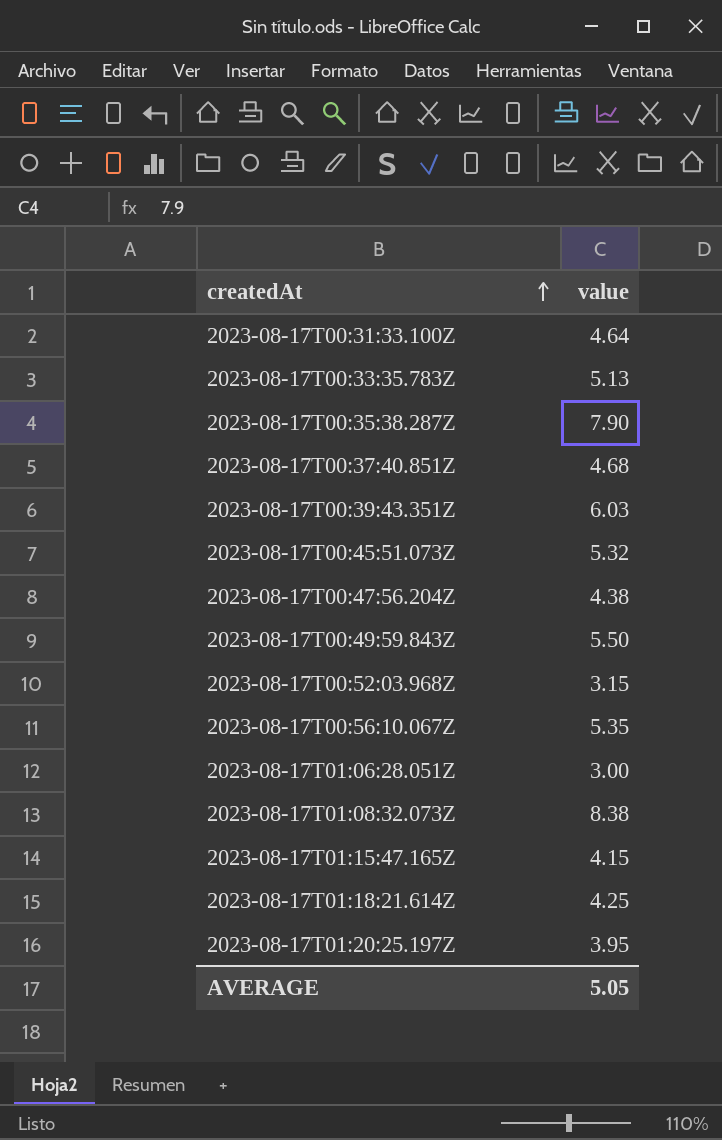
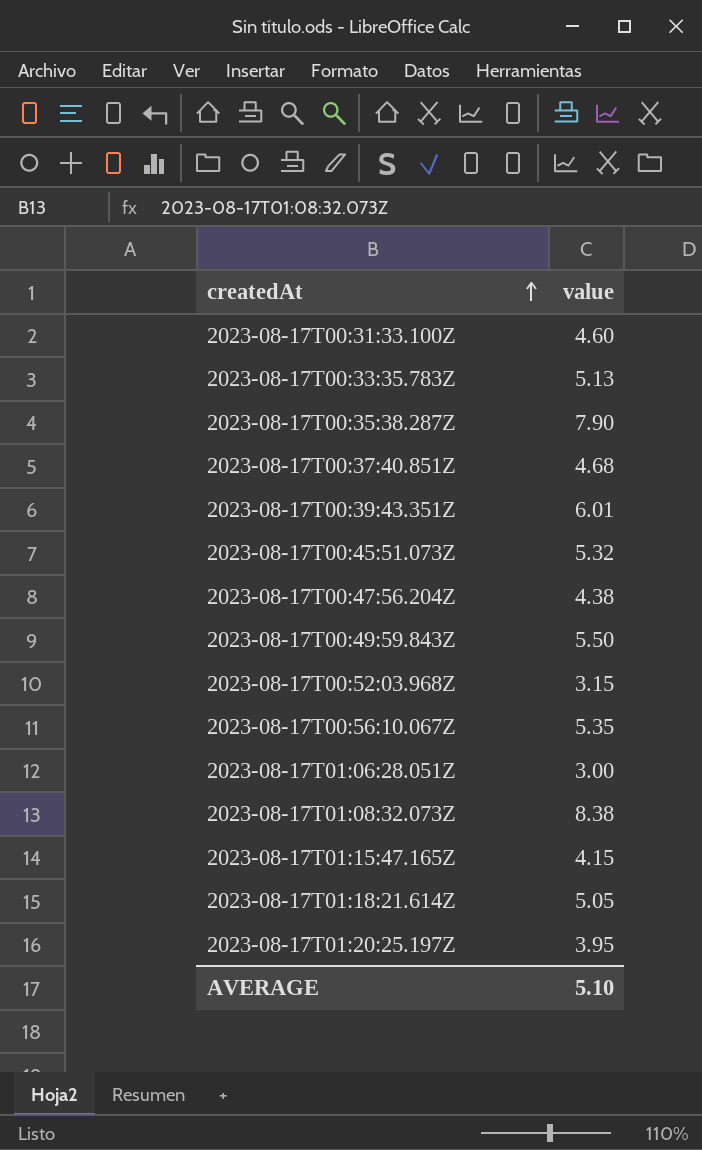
2023-08-17T00:31:33.100Z | value: 4.64 -> 4.60
2023-08-17T00:39:43.351Z | value: 6.03 -> 6.01
2023-08-17T01:18:21.614Z | value: 4.25 -> 5.05
AVERAGE | value: 5.05 -> 5.10

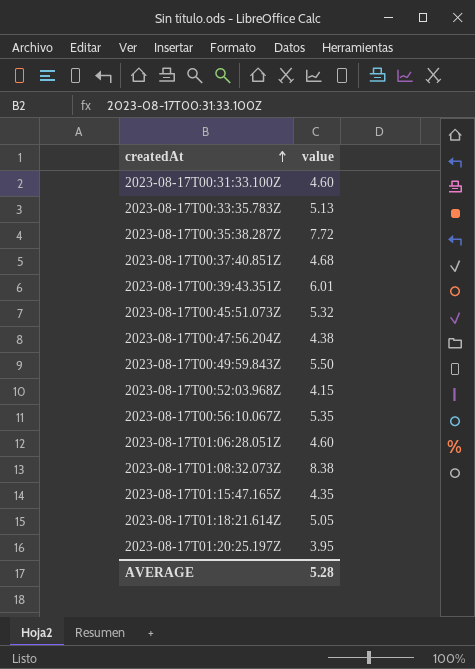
2023-08-17T00:35:38.287Z | value: 7.90 -> 7.72
2023-08-17T00:52:03.968Z | value: 3.15 -> 4.15
2023-08-17T01:06:28.051Z | value: 3.00 -> 4.60
2023-08-17T01:15:47.165Z | value: 4.15 -> 4.35
AVERAGE | value: 5.10 -> 5.28

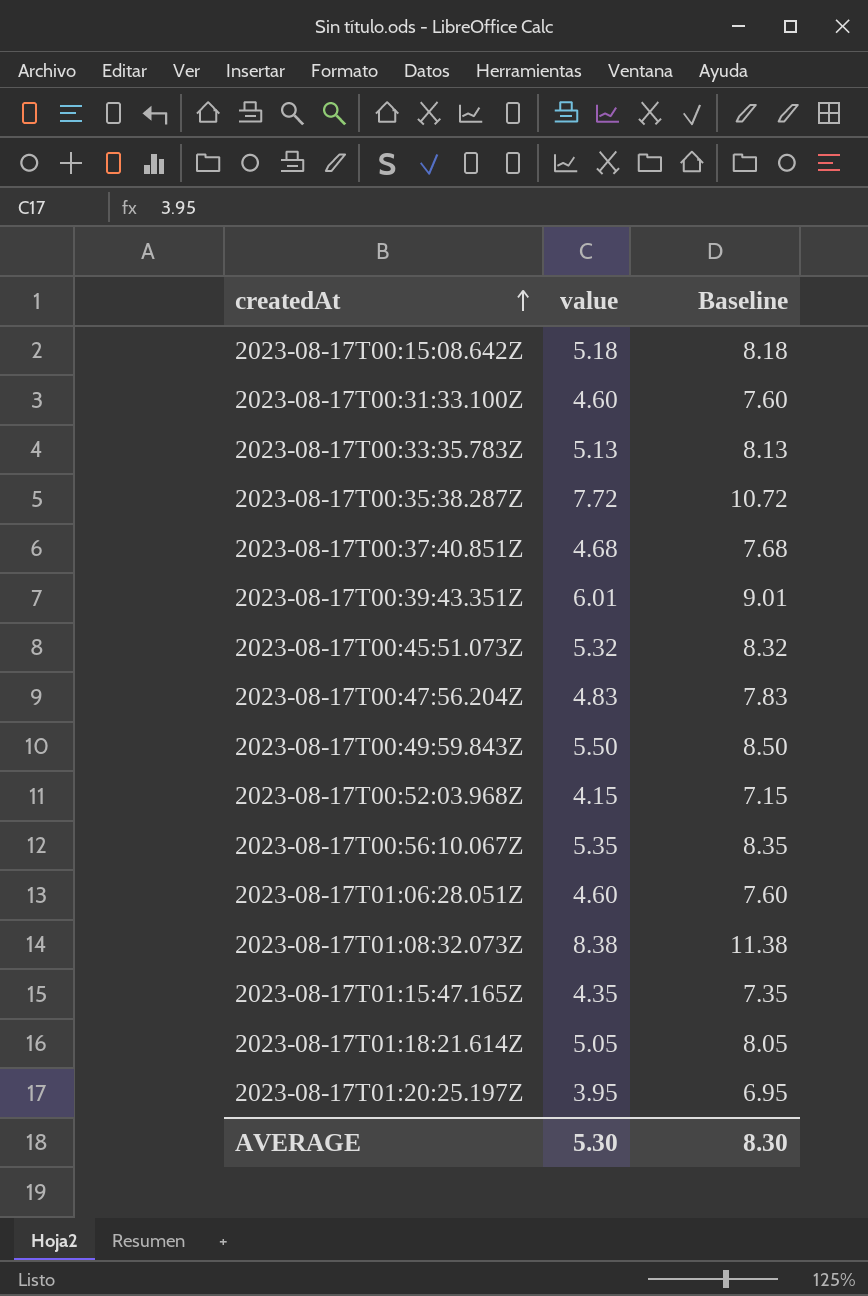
column Baseline | formula: none -> [value] + 3
row 2023-08-17T00:15:08.642Z: none -> 5.18 | 8.18
2023-08-17T00:47:56.204Z | value: 4.38 -> 4.83
AVERAGE | value: 5.28 -> 5.30

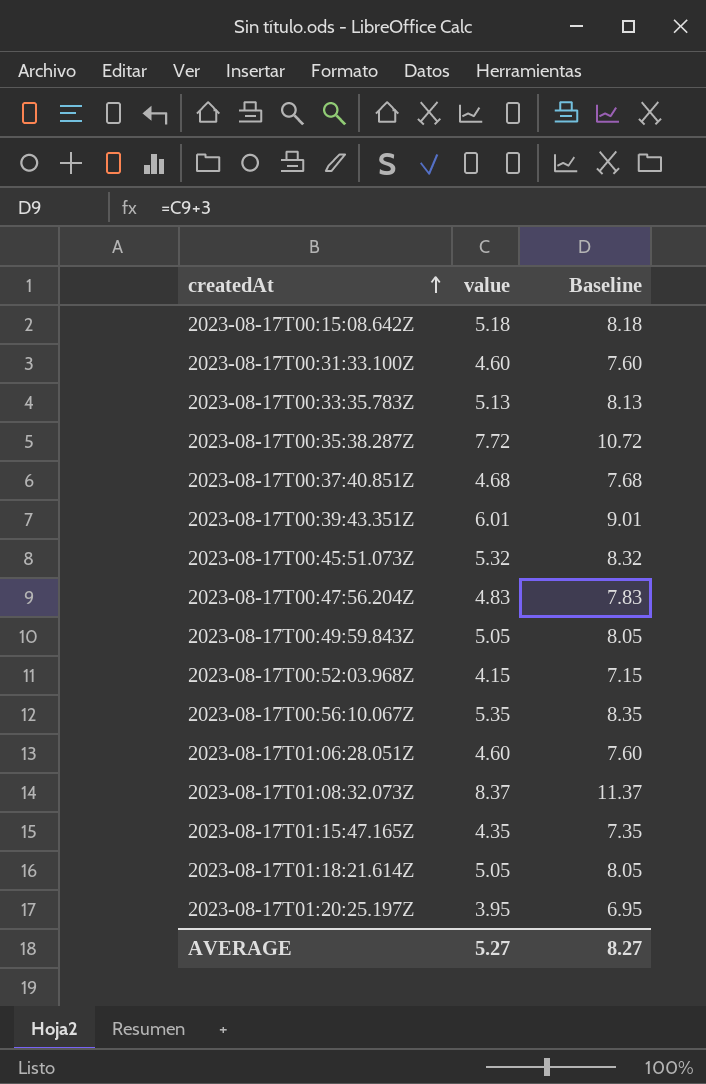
2023-08-17T00:49:59.843Z | value: 5.50 -> 5.05
2023-08-17T00:49:59.843Z | Baseline: 8.50 -> 8.05
2023-08-17T01:08:32.073Z | value: 8.38 -> 8.37
2023-08-17T01:08:32.073Z | Baseline: 11.38 -> 11.37
AVERAGE | value: 5.30 -> 5.27
AVERAGE | Baseline: 8.30 -> 8.27

